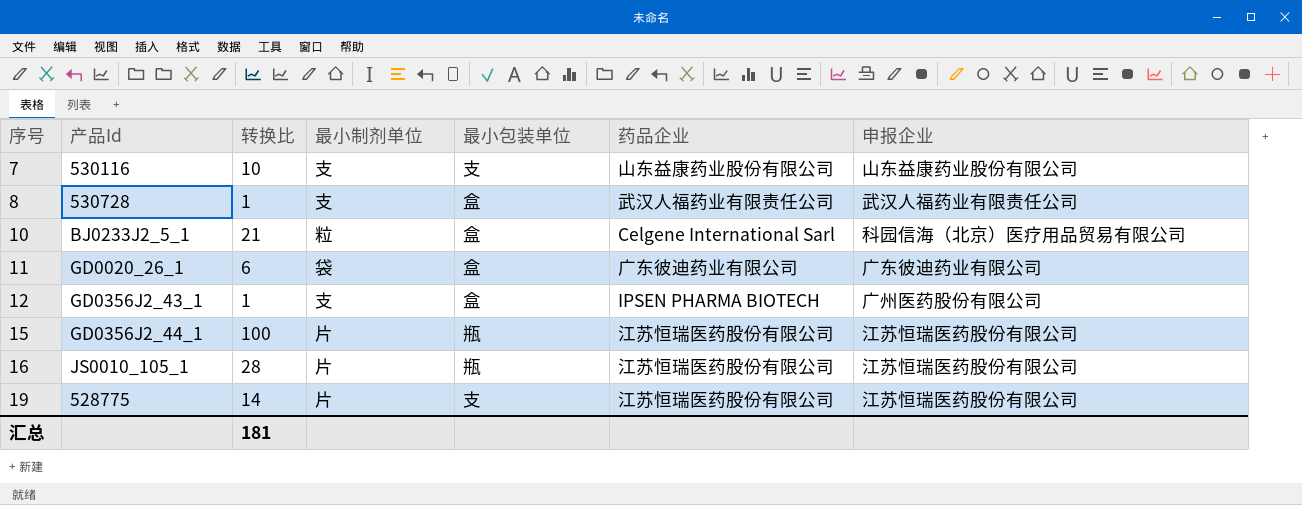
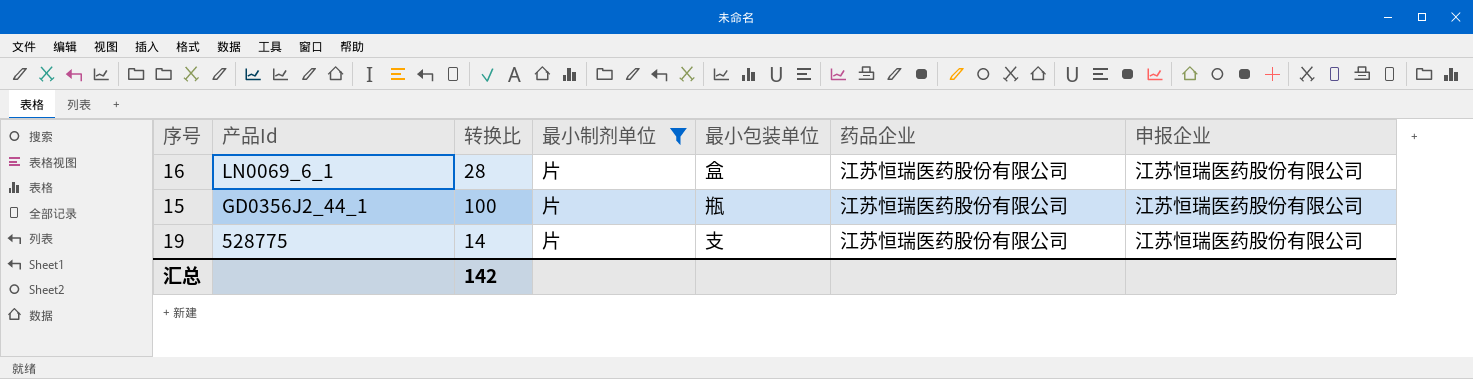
filter: none -> 最小制剂单位 = 片
row order: 序号 ascending -> 产品Id descending
16 | 产品Id: JS0010_105_1 -> LN0069_6_1
16 | 最小包装单位: 瓶 -> 盒
汇总 | 转换比: 181 -> 142

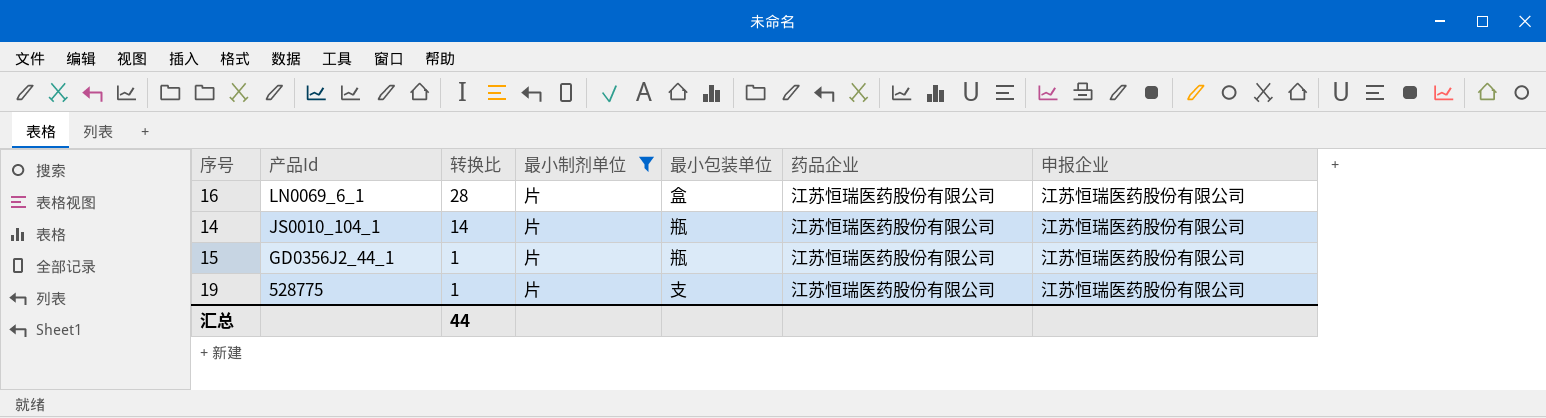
row 14: none -> JS0010_104_1 | 14 | 片 | 瓶 | 江苏恒瑞医药股份有限公司 | 江苏恒瑞医药股份有限公司
15 | 转换比: 100 -> 1
19 | 转换比: 14 -> 1
汇总 | 转换比: 142 -> 44

